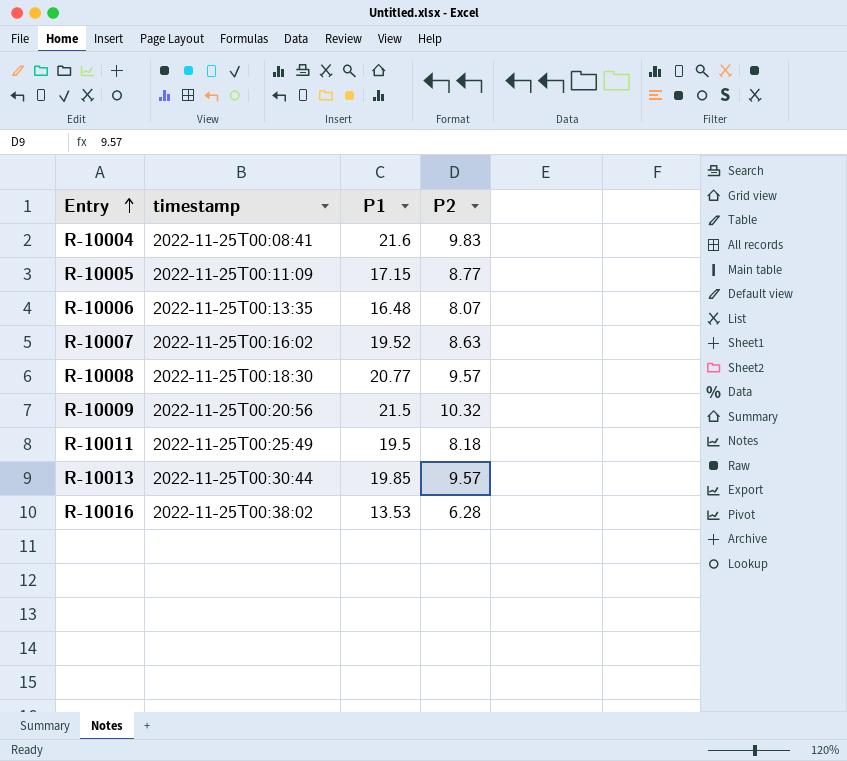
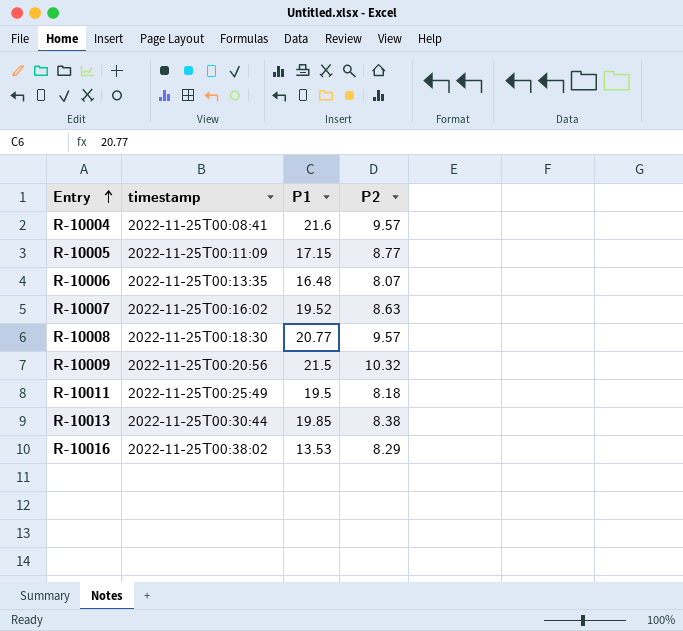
R-10004 | P2: 9.83 -> 9.57
R-10013 | P2: 9.57 -> 8.38
R-10016 | P2: 6.28 -> 8.29

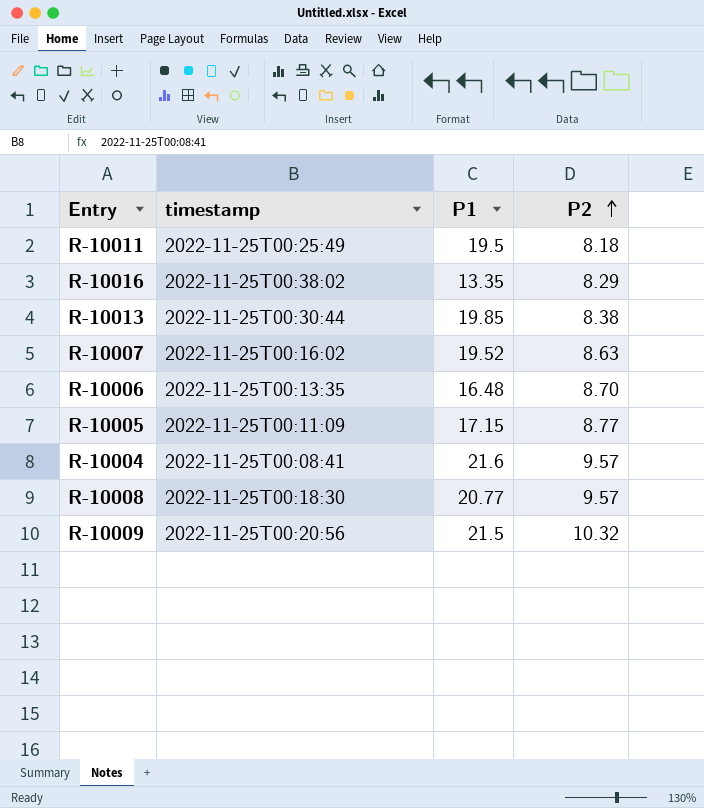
row order: Entry ascending -> P2 ascending
R-10016 | P1: 13.53 -> 13.35
R-10006 | P2: 8.07 -> 8.70

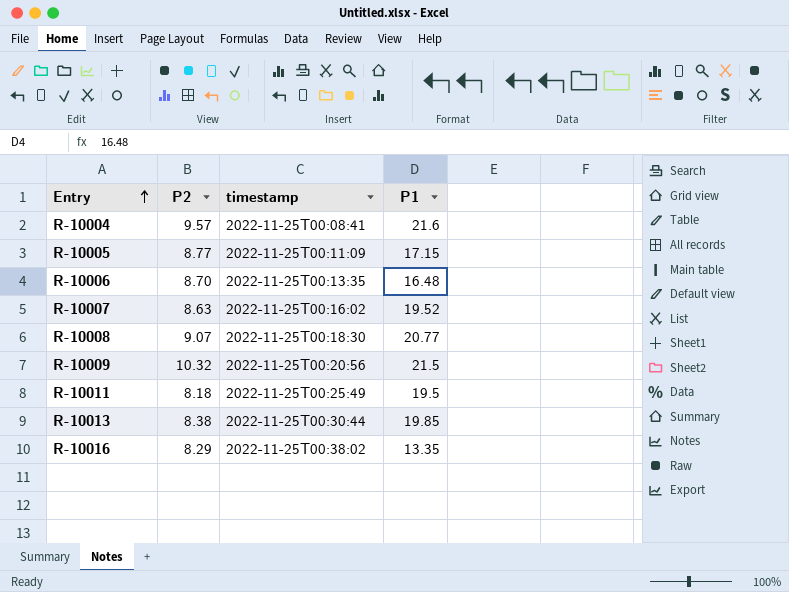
row order: P2 ascending -> Entry ascending
column P2 | position: 4 -> 2
R-10008 | P2: 9.57 -> 9.07

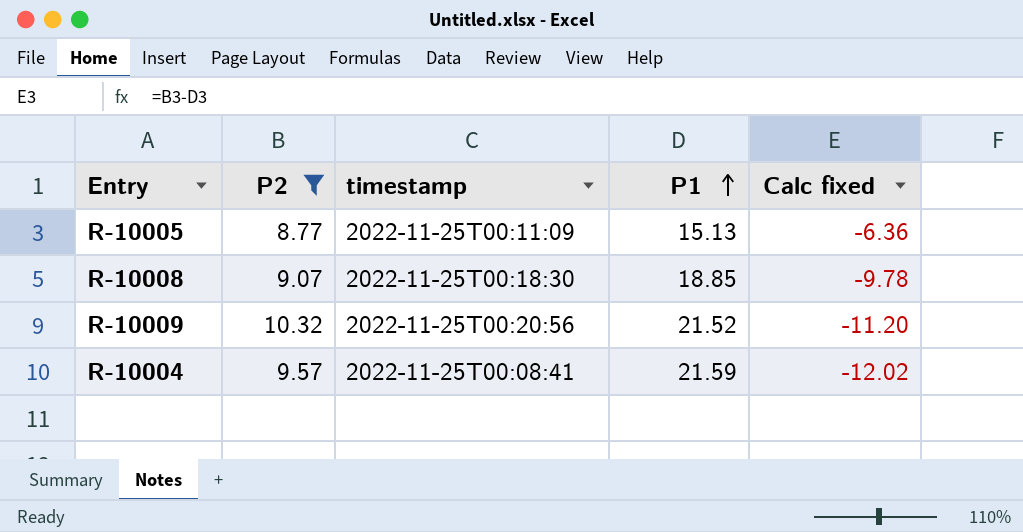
filter: none -> P2 >= 8.77
row order: Entry ascending -> P1 ascending
column Calc fixed | formula: none -> [P2] - [P1]
R-10005 | P1: 17.15 -> 15.13
R-10008 | P1: 20.77 -> 18.85
R-10009 | P1: 21.5 -> 21.52
R-10004 | P1: 21.6 -> 21.59

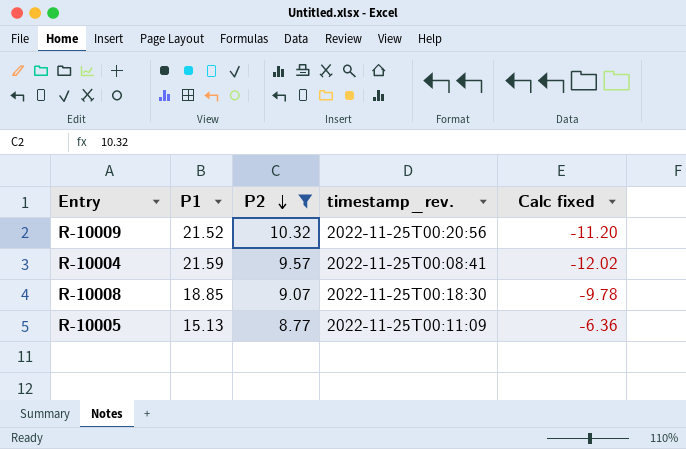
row order: P1 ascending -> P2 descending
column P1 | position: 4 -> 2
column name: timestamp -> timestamp_rev.

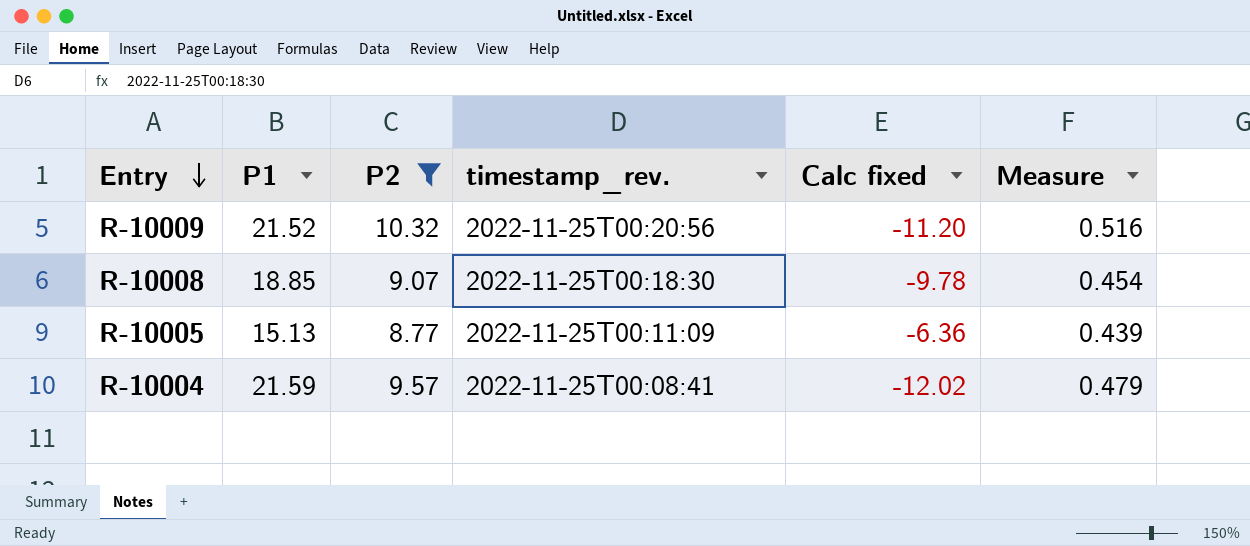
row order: P2 descending -> Entry descending
column Measure | formula: none -> [P2] * 0.05

